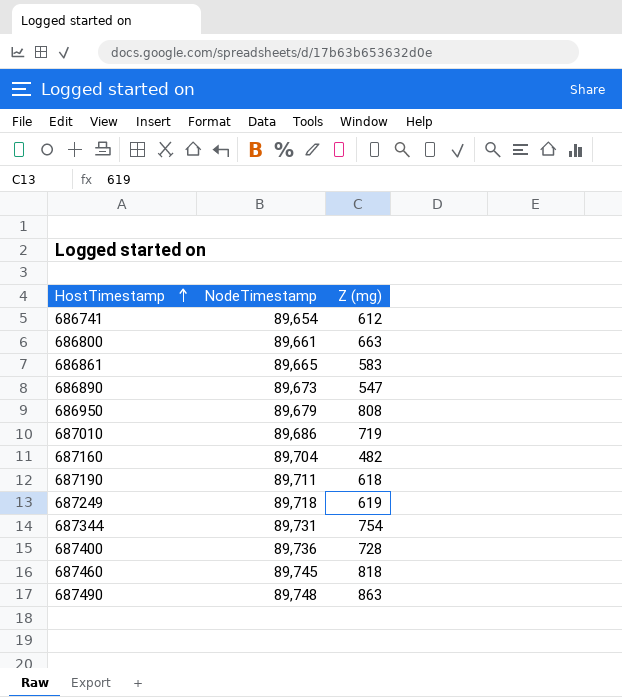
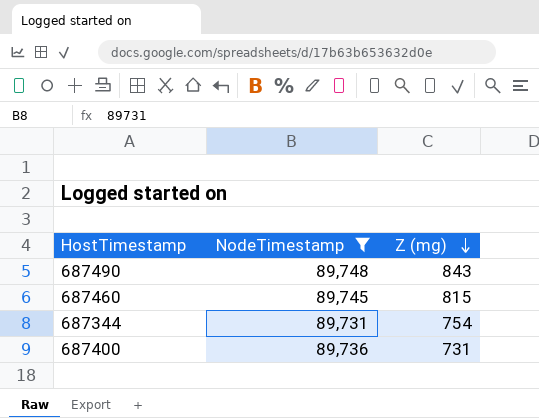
filter: none -> NodeTimestamp >= 89,731
row order: HostTimestamp ascending -> Z (mg) descending
687490 | Z (mg): 863 -> 843
687460 | Z (mg): 818 -> 815
687400 | Z (mg): 728 -> 731

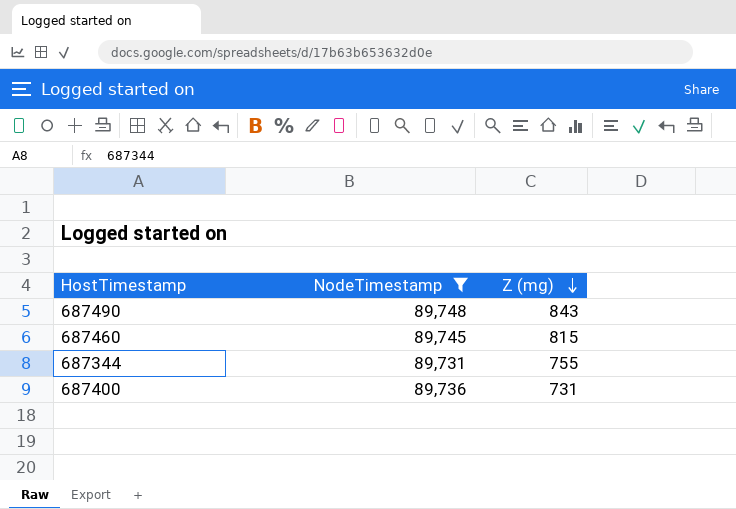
687344 | Z (mg): 754 -> 755

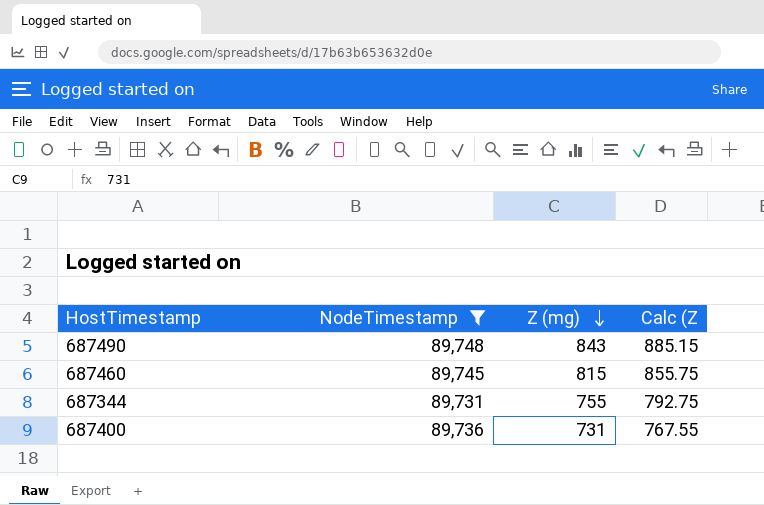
column Calc (Z | formula: none -> [Z (mg)] * 1.05

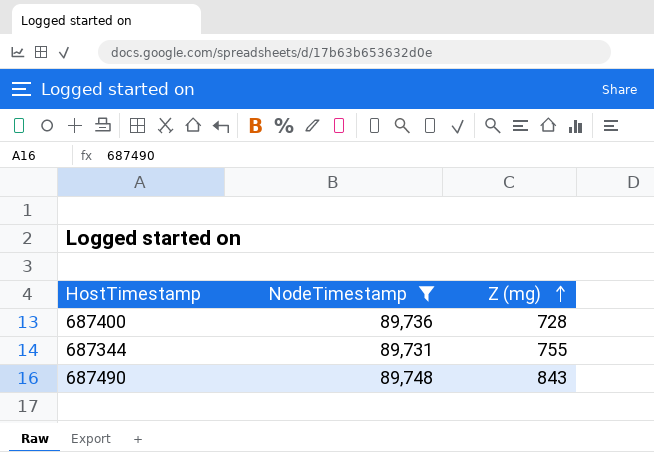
row order: Z (mg) descending -> Z (mg) ascending
column Calc (Z | formula: [Z (mg)] * 1.05 -> none
row 687460: 89,745 | 815 | 855.75 -> none
687400 | Z (mg): 731 -> 728

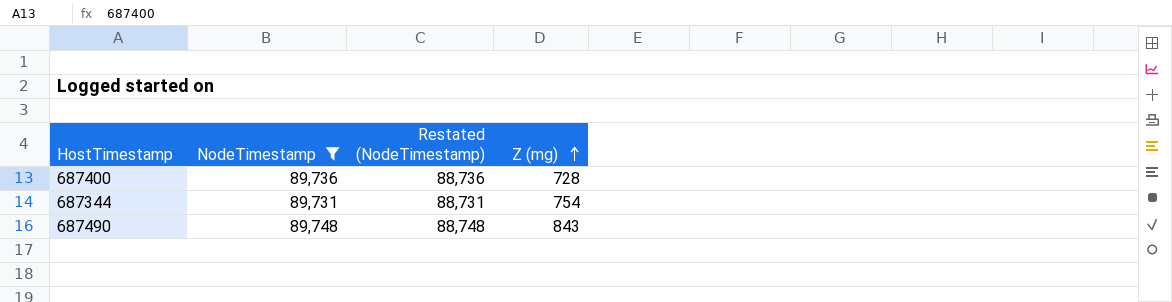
column Restated (NodeTimestamp) | formula: none -> [NodeTimestamp] - 1000
687344 | Z (mg): 755 -> 754

